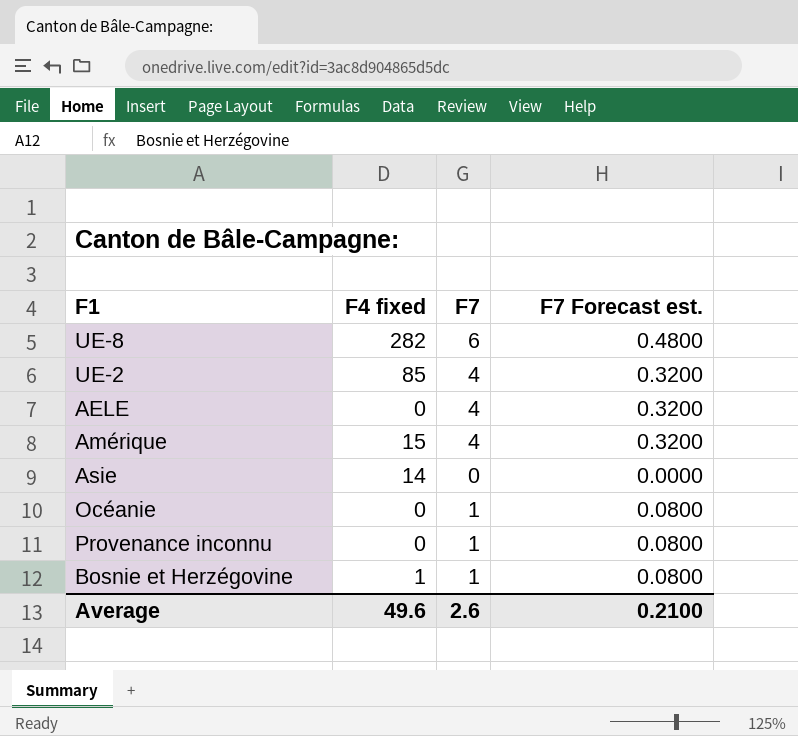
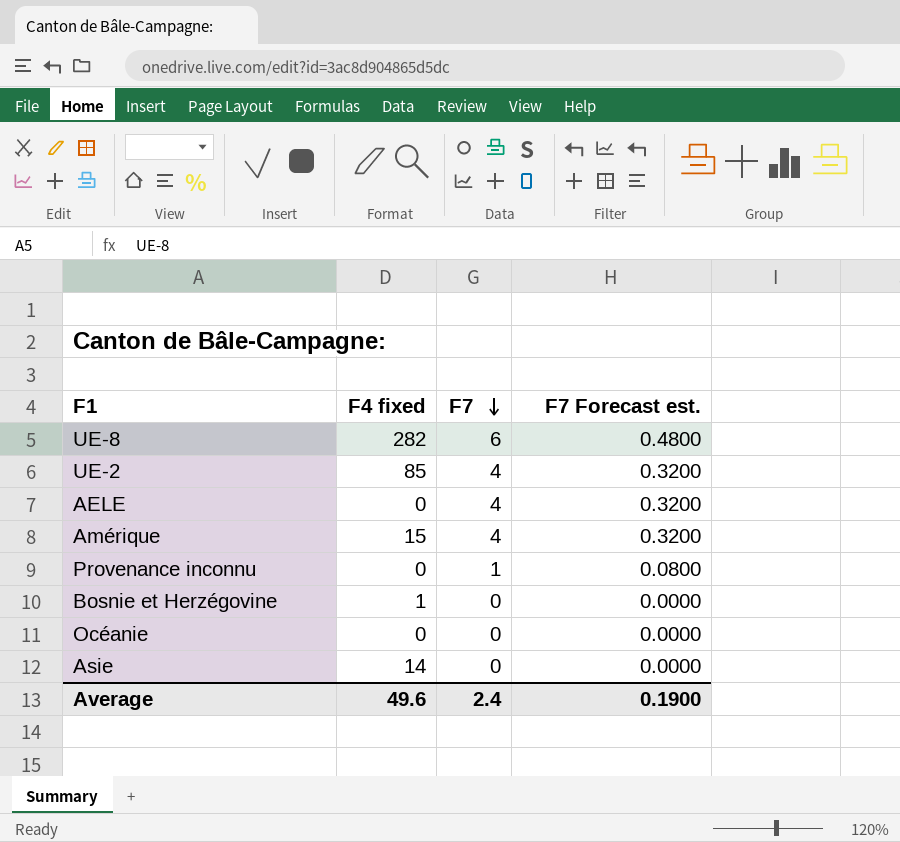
row order: none -> F7 descending
Bosnie et Herzégovine | F7: 1 -> 0
Bosnie et Herzégovine | F7 Forecast est.: 0.0800 -> 0.0000
Océanie | F7: 1 -> 0
Océanie | F7 Forecast est.: 0.0800 -> 0.0000
Average | F7: 2.6 -> 2.4
Average | F7 Forecast est.: 0.2100 -> 0.1900

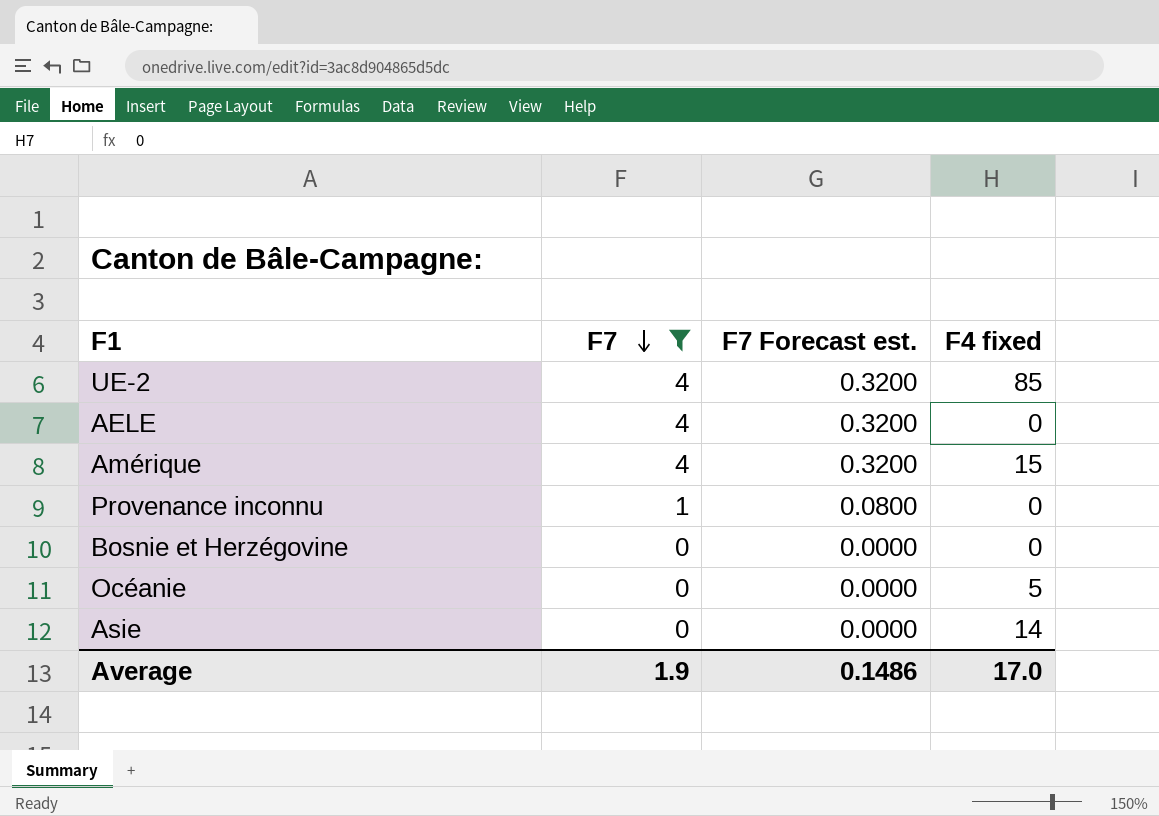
filter: none -> F7 != 6
column F4 fixed | position: 2 -> 4
Bosnie et Herzégovine | F4 fixed: 1 -> 0
Océanie | F4 fixed: 0 -> 5
Average | F7: 2.4 -> 1.9
Average | F7 Forecast est.: 0.1900 -> 0.1486
Average | F4 fixed: 49.6 -> 17.0

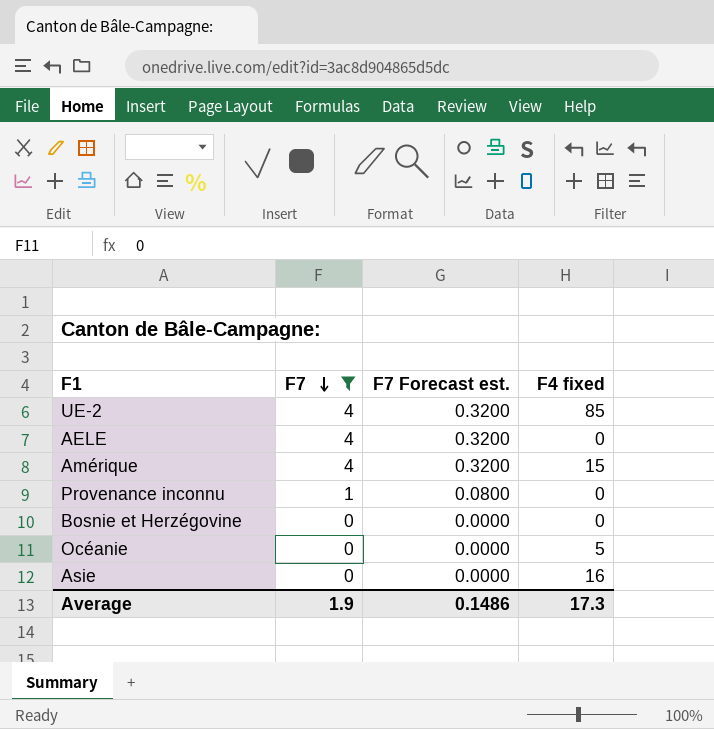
Asie | F4 fixed: 14 -> 16
Average | F4 fixed: 17.0 -> 17.3

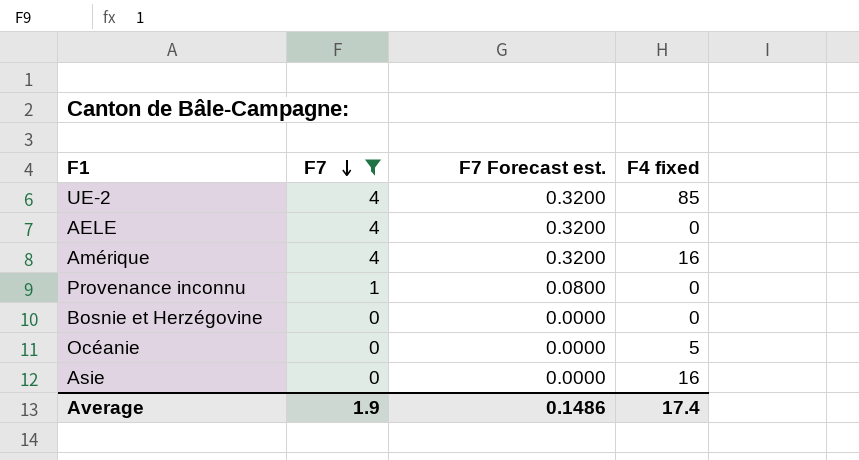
Amérique | F4 fixed: 15 -> 16
Average | F4 fixed: 17.3 -> 17.4

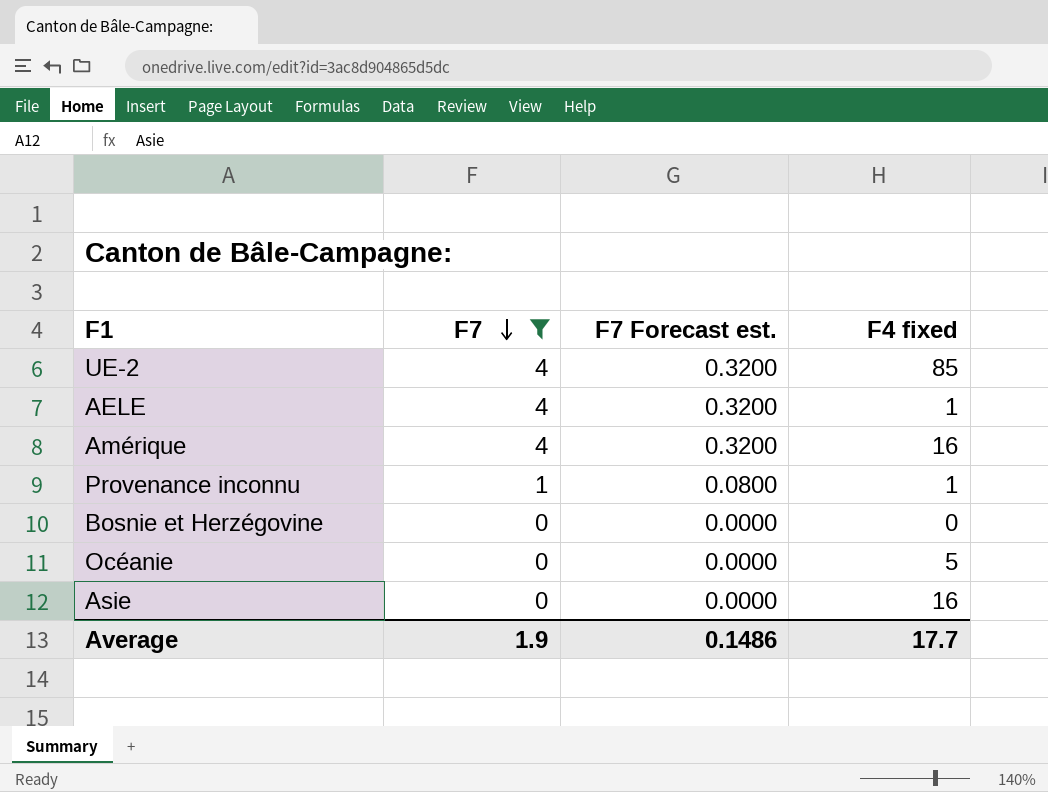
AELE | F4 fixed: 0 -> 1
Provenance inconnu | F4 fixed: 0 -> 1
Average | F4 fixed: 17.4 -> 17.7

